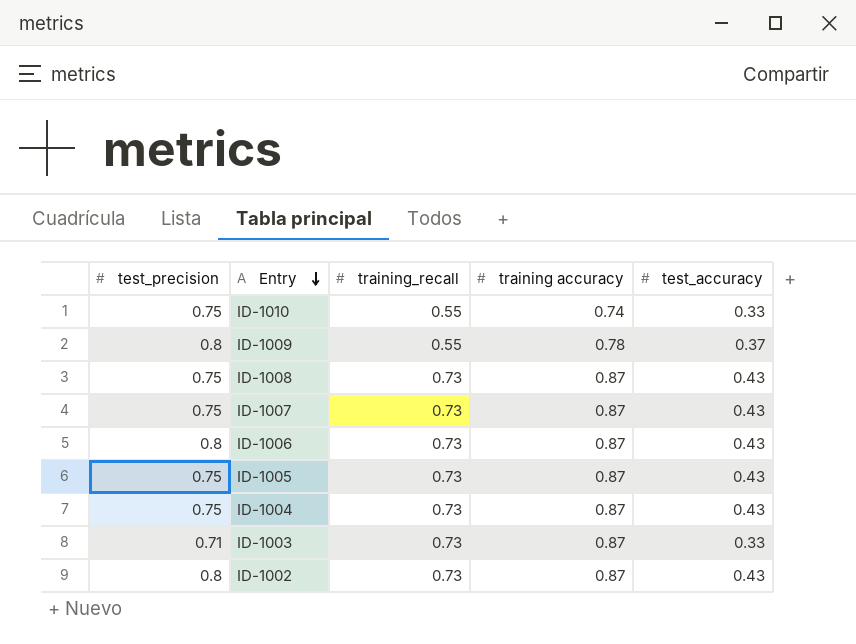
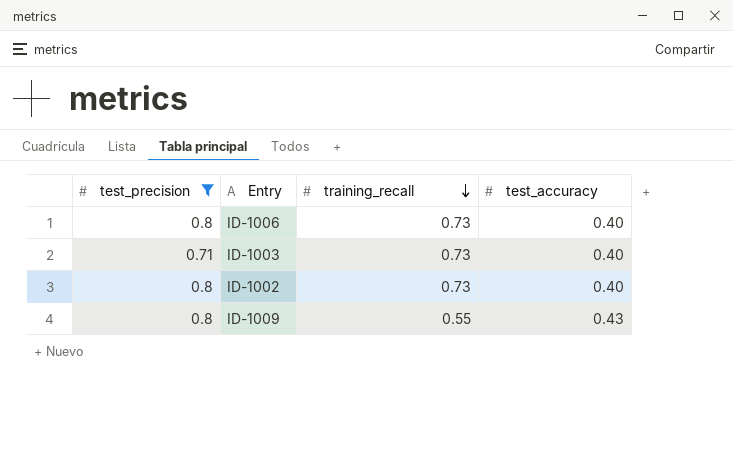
filter: none -> test_precision != 0.75
row order: Entry descending -> training_recall descending
column training accuracy | position: 4 -> none
ID-1006 | test_accuracy: 0.43 -> 0.40
ID-1003 | test_accuracy: 0.33 -> 0.40
ID-1002 | test_accuracy: 0.43 -> 0.40
ID-1009 | test_accuracy: 0.37 -> 0.43

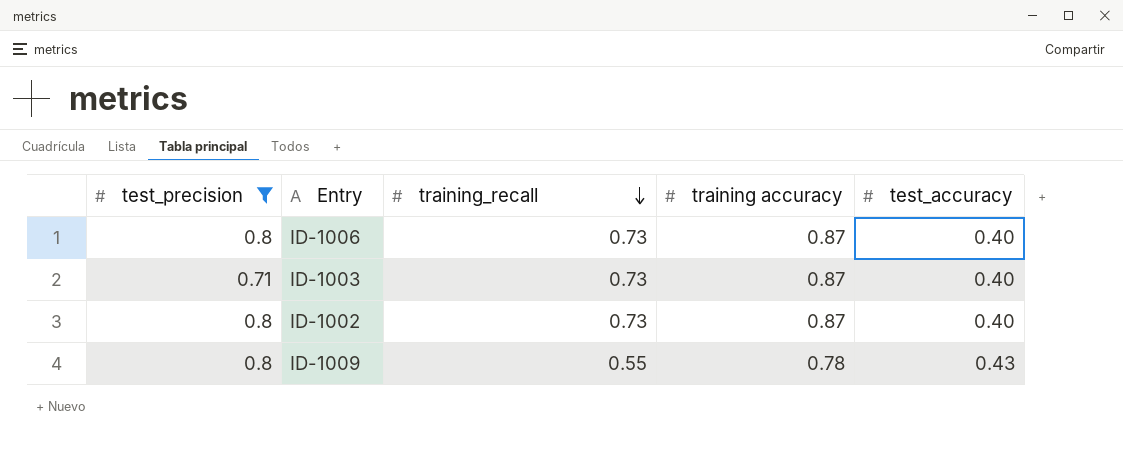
column training accuracy | position: none -> 4

